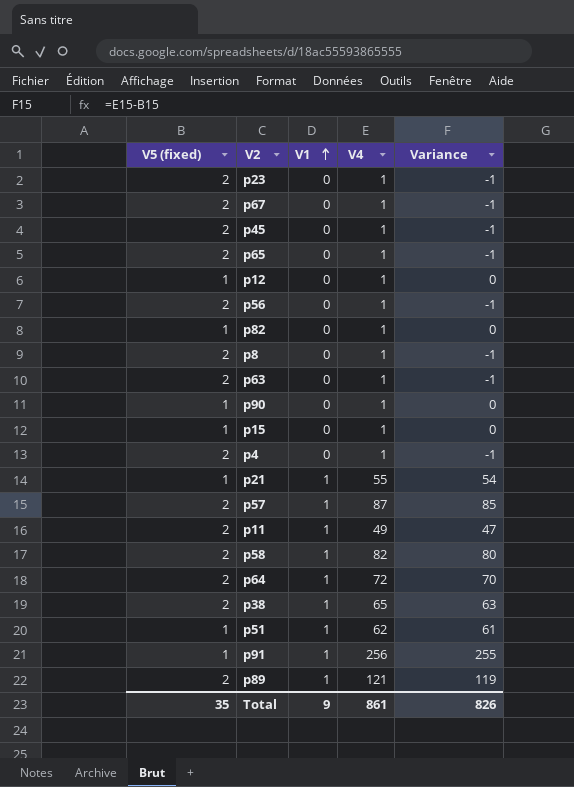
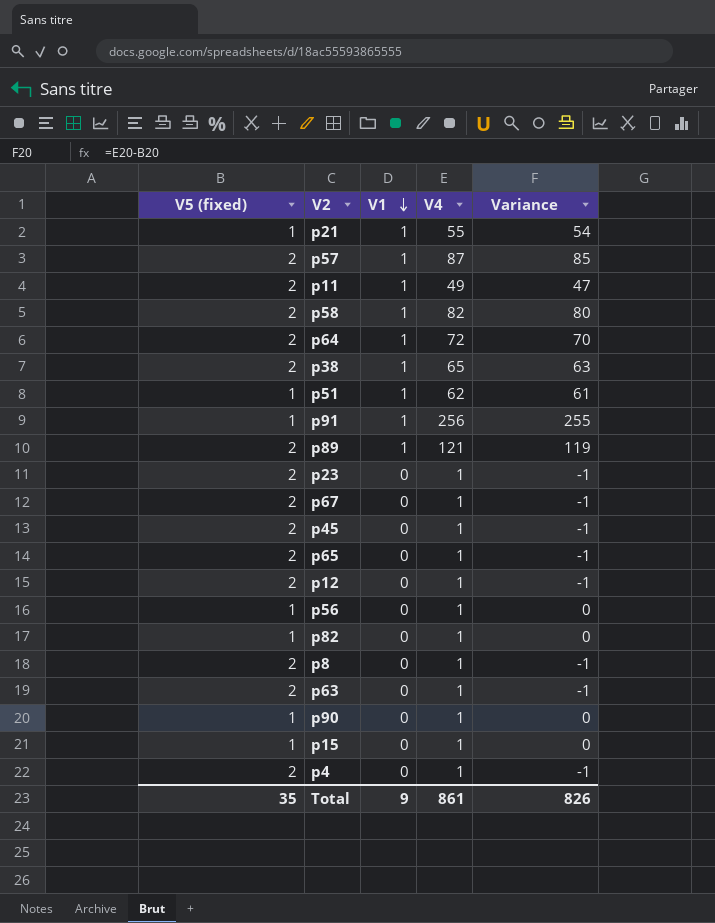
row order: V1 ascending -> V1 descending
p12 | V5 (fixed): 1 -> 2
p12 | Variance: 0 -> -1
p56 | V5 (fixed): 2 -> 1
p56 | Variance: -1 -> 0

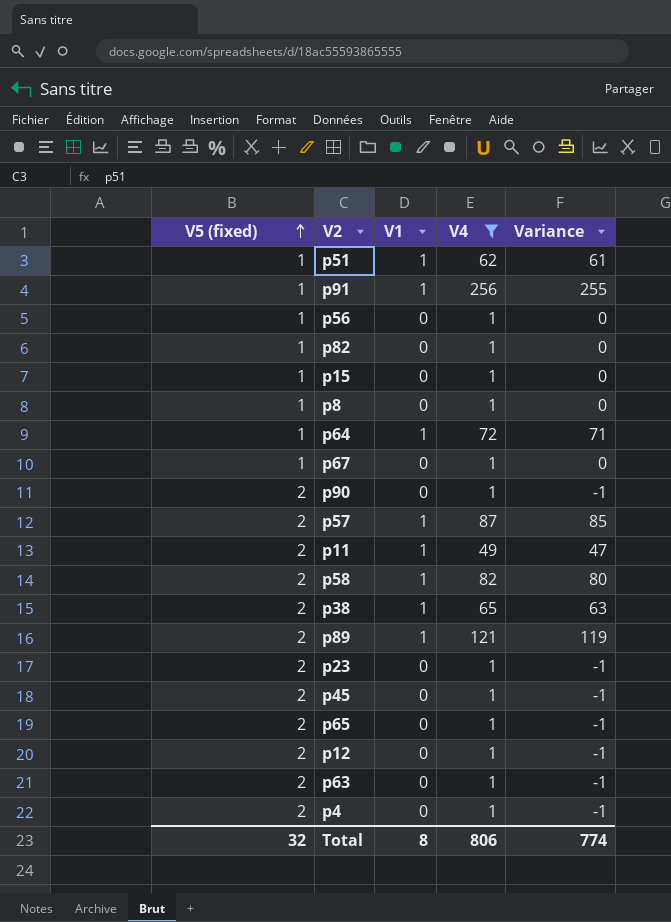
filter: none -> V4 != 55
row order: V1 descending -> V5 (fixed) ascending
p8 | V5 (fixed): 2 -> 1
p8 | Variance: -1 -> 0
p64 | V5 (fixed): 2 -> 1
p64 | Variance: 70 -> 71
p67 | V5 (fixed): 2 -> 1
p67 | Variance: -1 -> 0
p90 | V5 (fixed): 1 -> 2
p90 | Variance: 0 -> -1
Total | V5 (fixed): 35 -> 32
Total | V1: 9 -> 8
Total | V4: 861 -> 806
Total | Variance: 826 -> 774

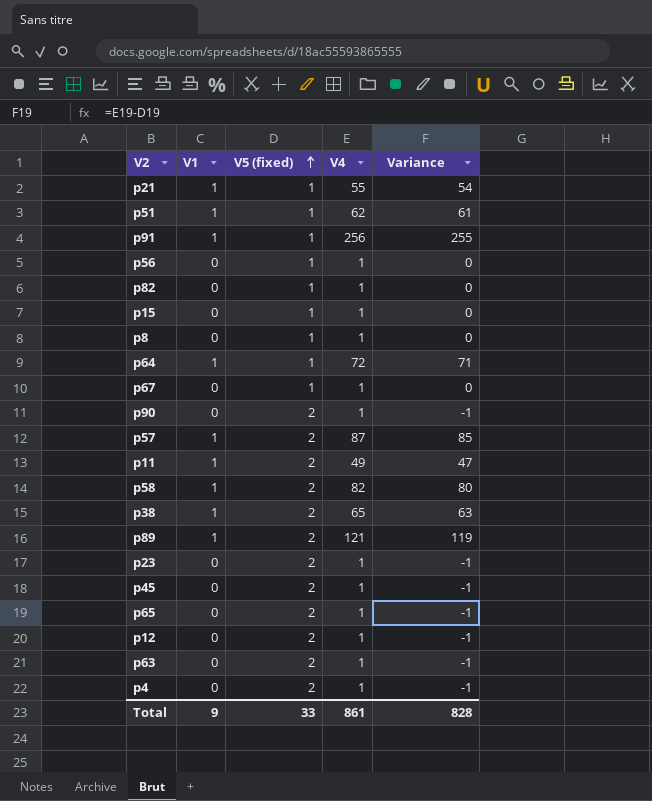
filter: V4 != 55 -> none
column V5 (fixed) | position: 1 -> 3
Total | V1: 8 -> 9
Total | V5 (fixed): 32 -> 33
Total | V4: 806 -> 861
Total | Variance: 774 -> 828

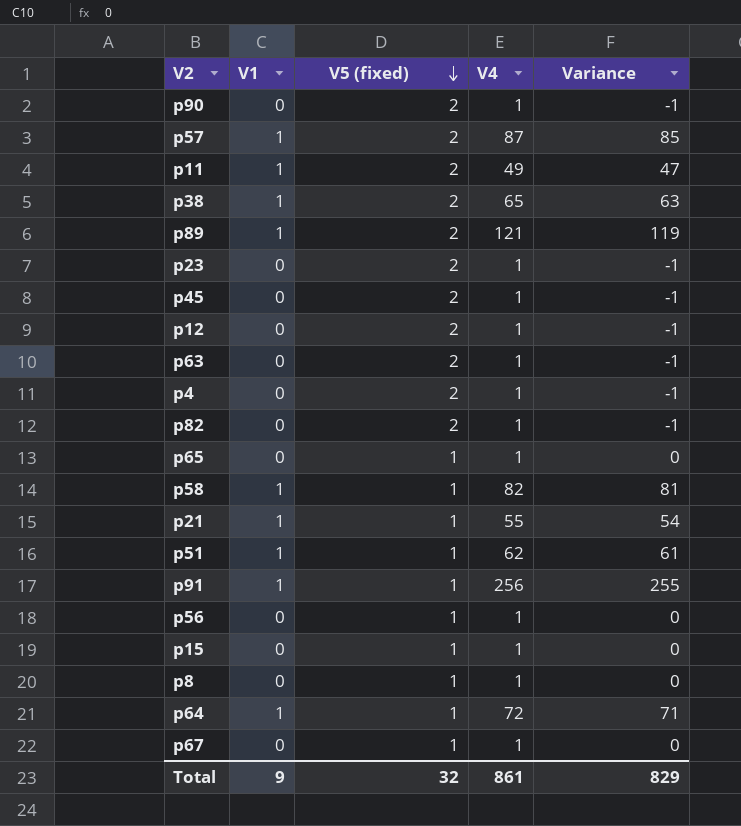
row order: V5 (fixed) ascending -> V5 (fixed) descending
p82 | V5 (fixed): 1 -> 2
p82 | Variance: 0 -> -1
p65 | V5 (fixed): 2 -> 1
p65 | Variance: -1 -> 0
p58 | V5 (fixed): 2 -> 1
p58 | Variance: 80 -> 81
Total | V5 (fixed): 33 -> 32
Total | Variance: 828 -> 829

